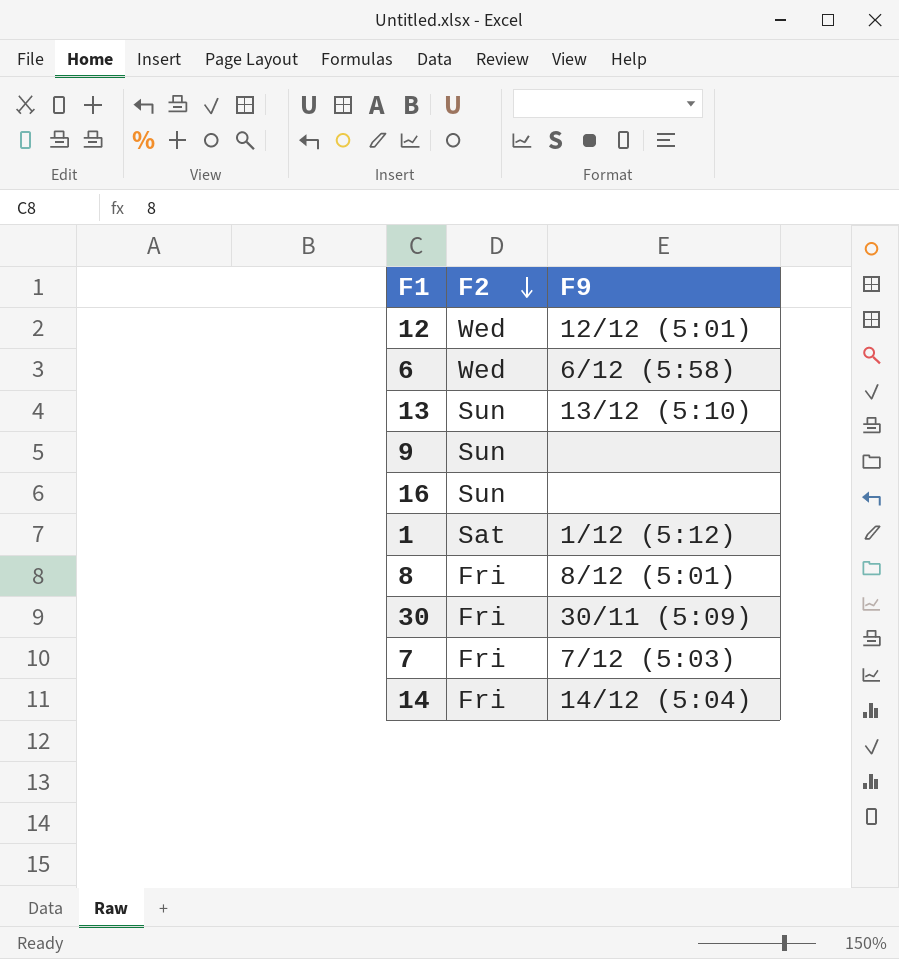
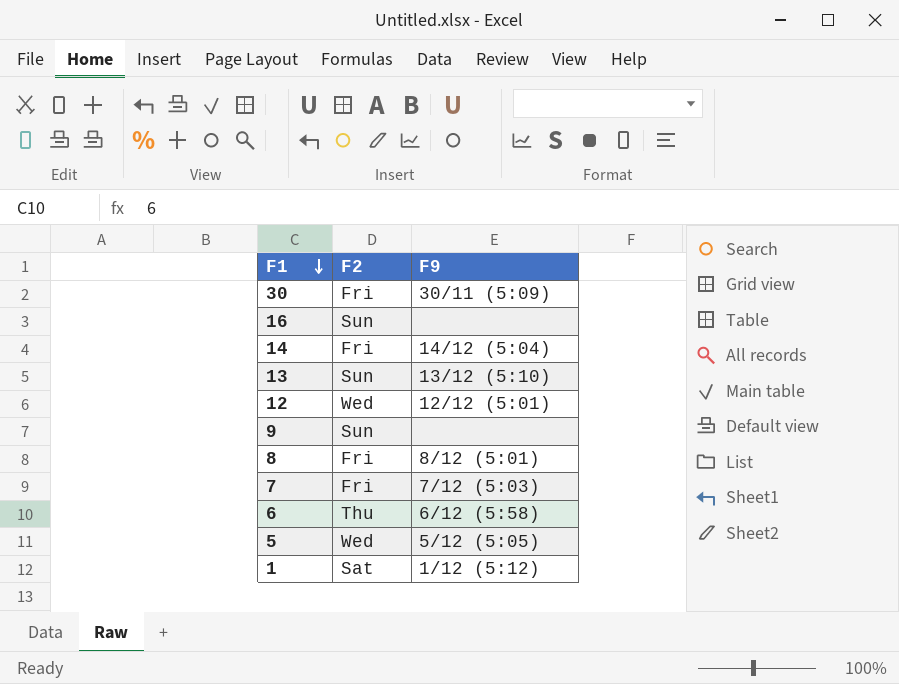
row order: F2 descending -> F1 descending
6 | F2: Wed -> Thu
row 5: none -> Wed | 5/12 (5:05)

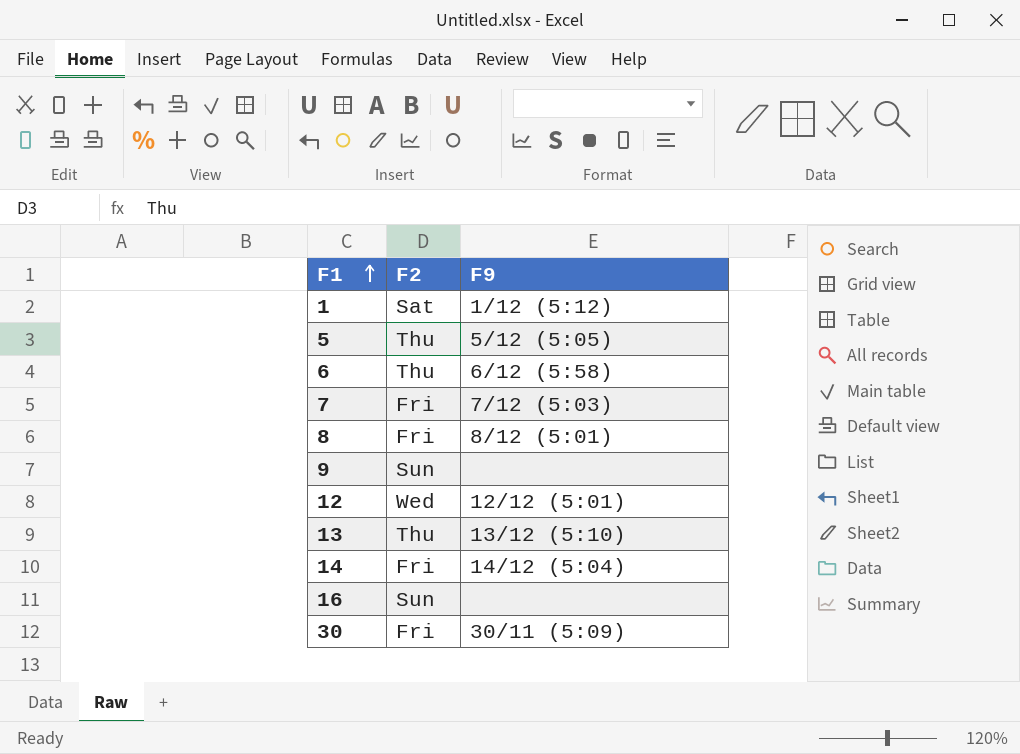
row order: F1 descending -> F1 ascending
5 | F2: Wed -> Thu
13 | F2: Sun -> Thu

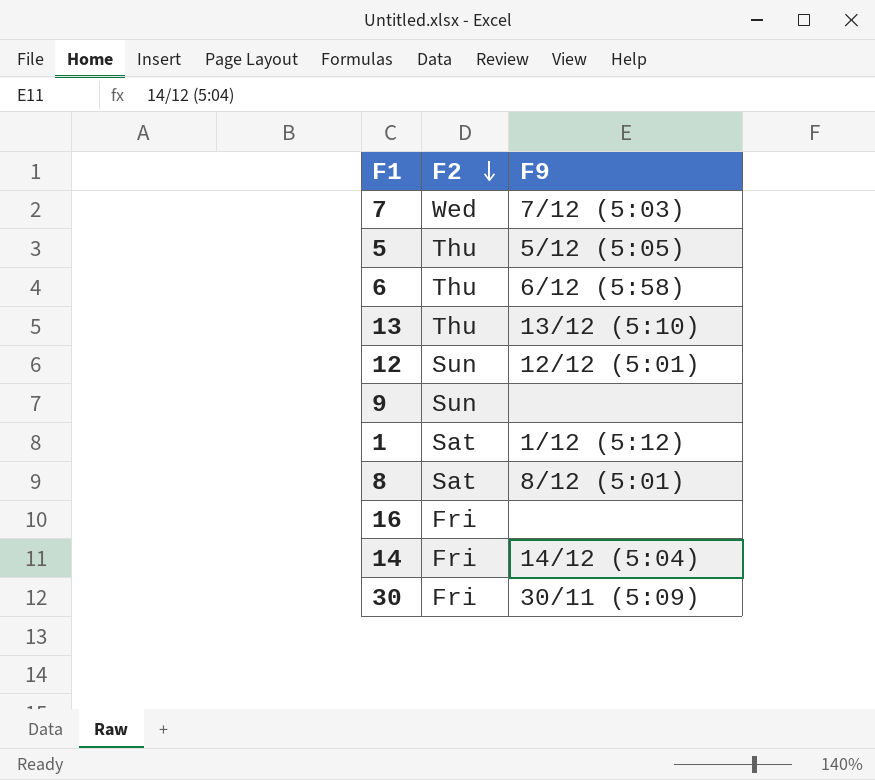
row order: F1 ascending -> F2 descending
7 | F2: Fri -> Wed
12 | F2: Wed -> Sun
8 | F2: Fri -> Sat
16 | F2: Sun -> Fri

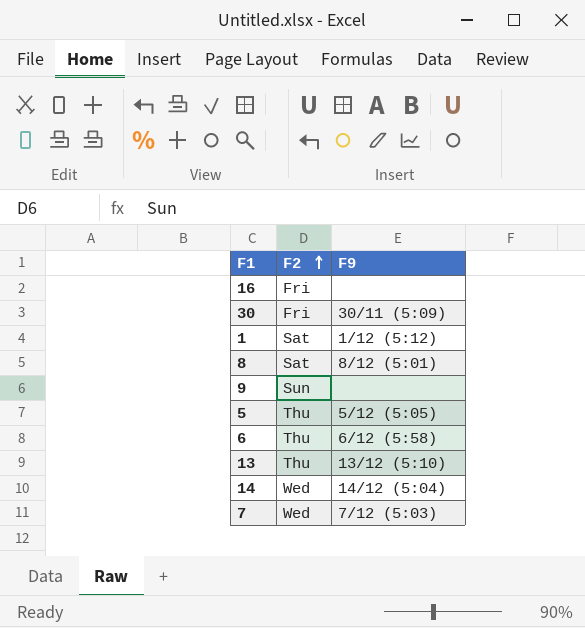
row order: F2 descending -> F2 ascending
row 12: Sun | 12/12 (5:01) -> none
14 | F2: Fri -> Wed

